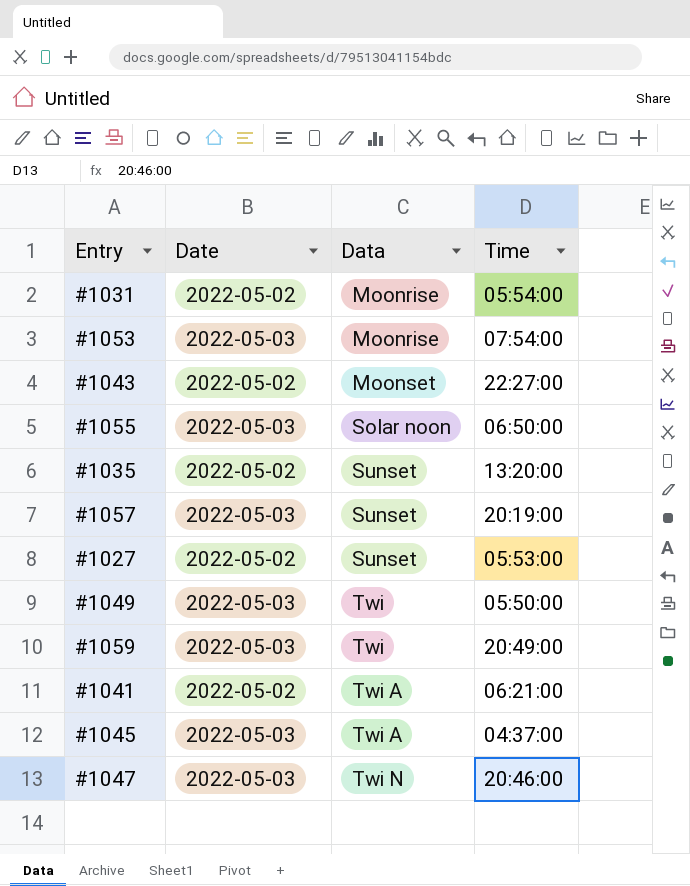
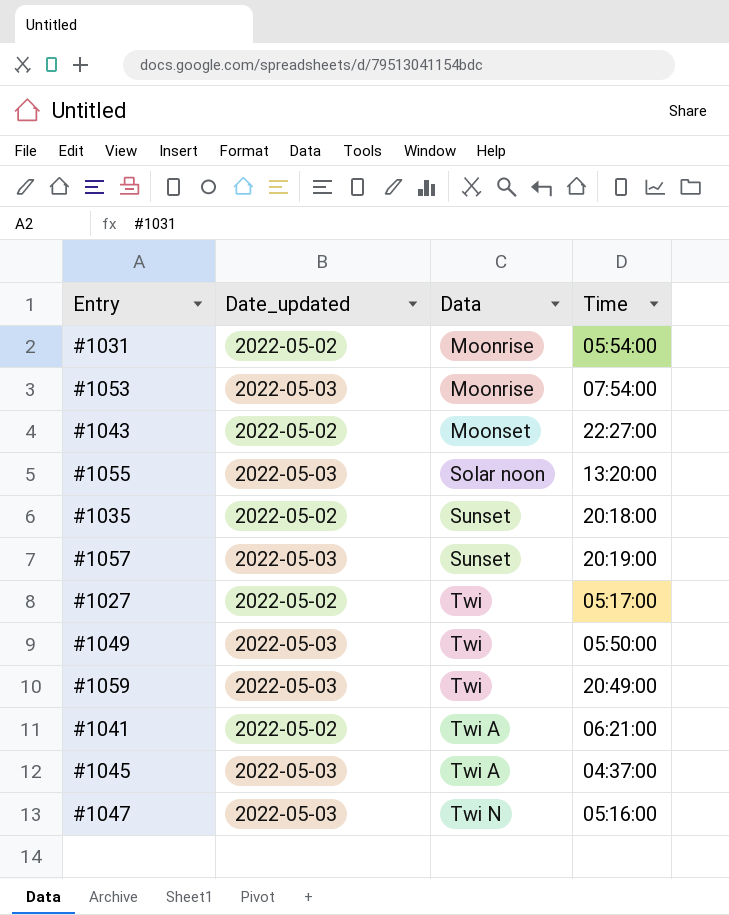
column name: Date -> Date_updated
#1055 | Time: 06:50:00 -> 13:20:00
#1035 | Time: 13:20:00 -> 20:18:00
#1027 | Data: Sunset -> Twi
#1027 | Time: 05:53:00 -> 05:17:00
#1047 | Time: 20:46:00 -> 05:16:00

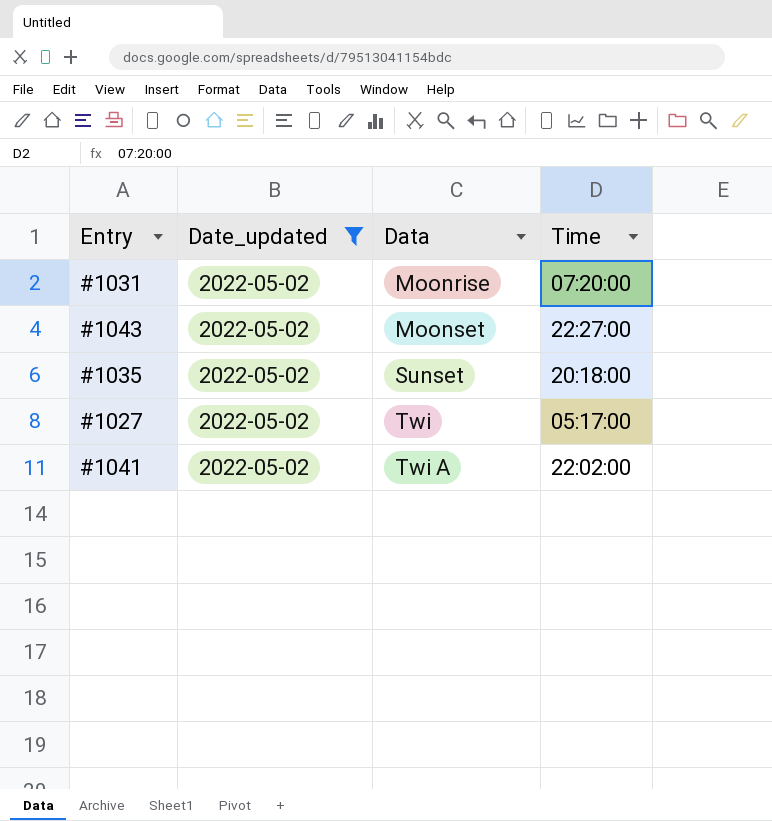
filter: none -> Date_updated = 2022-05-02
#1031 | Time: 05:54:00 -> 07:20:00
#1041 | Time: 06:21:00 -> 22:02:00

